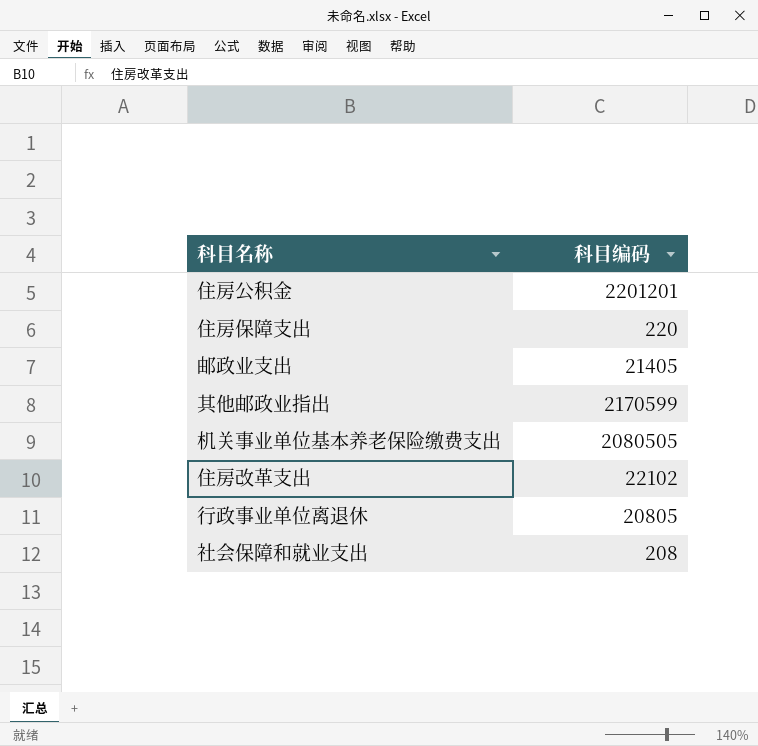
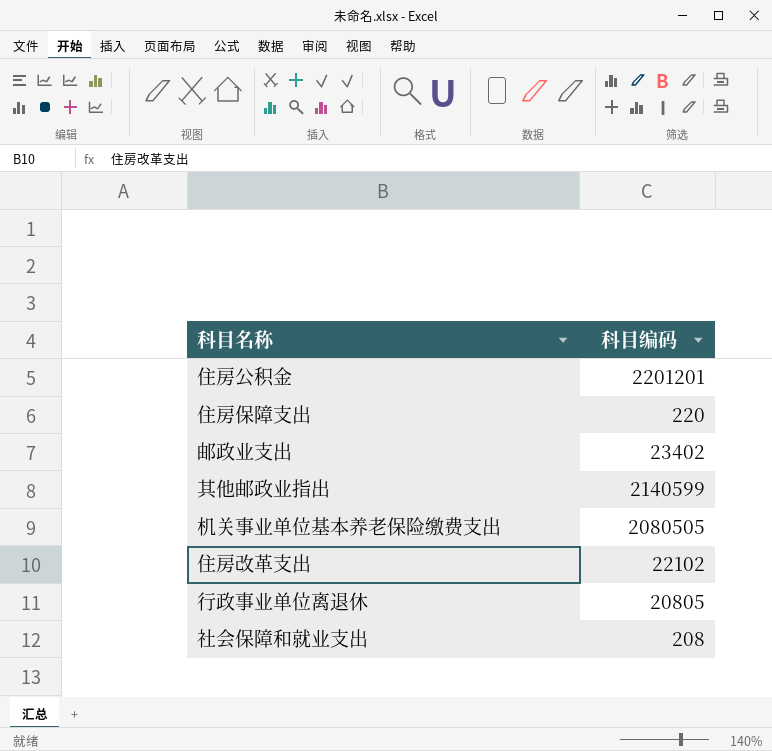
邮政业支出 | 科目编码: 21405 -> 23402
其他邮政业指出 | 科目编码: 2170599 -> 2140599

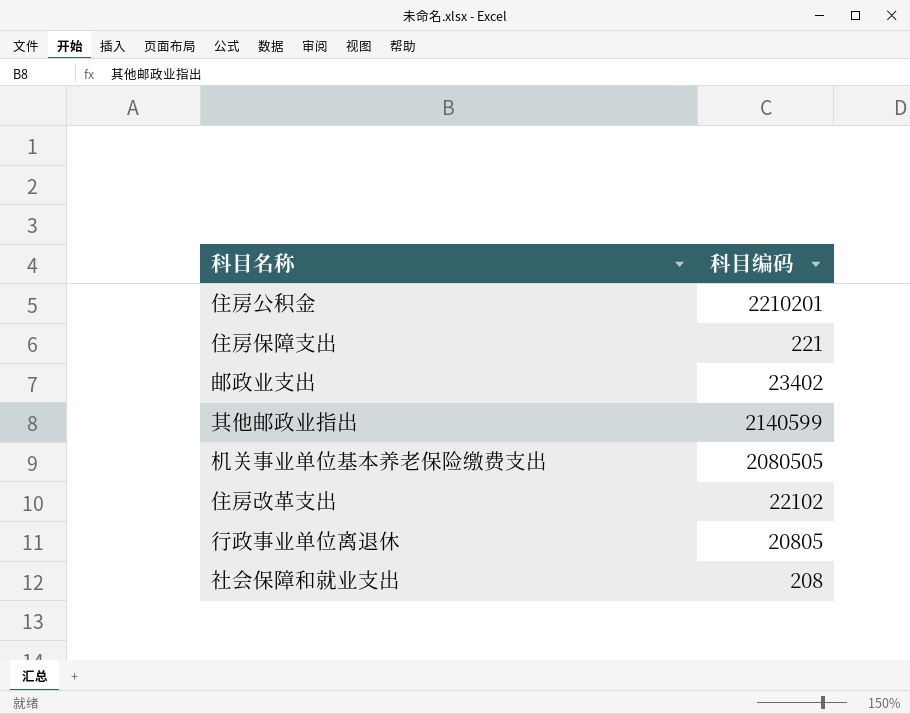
住房公积金 | 科目编码: 2201201 -> 2210201
住房保障支出 | 科目编码: 220 -> 221

